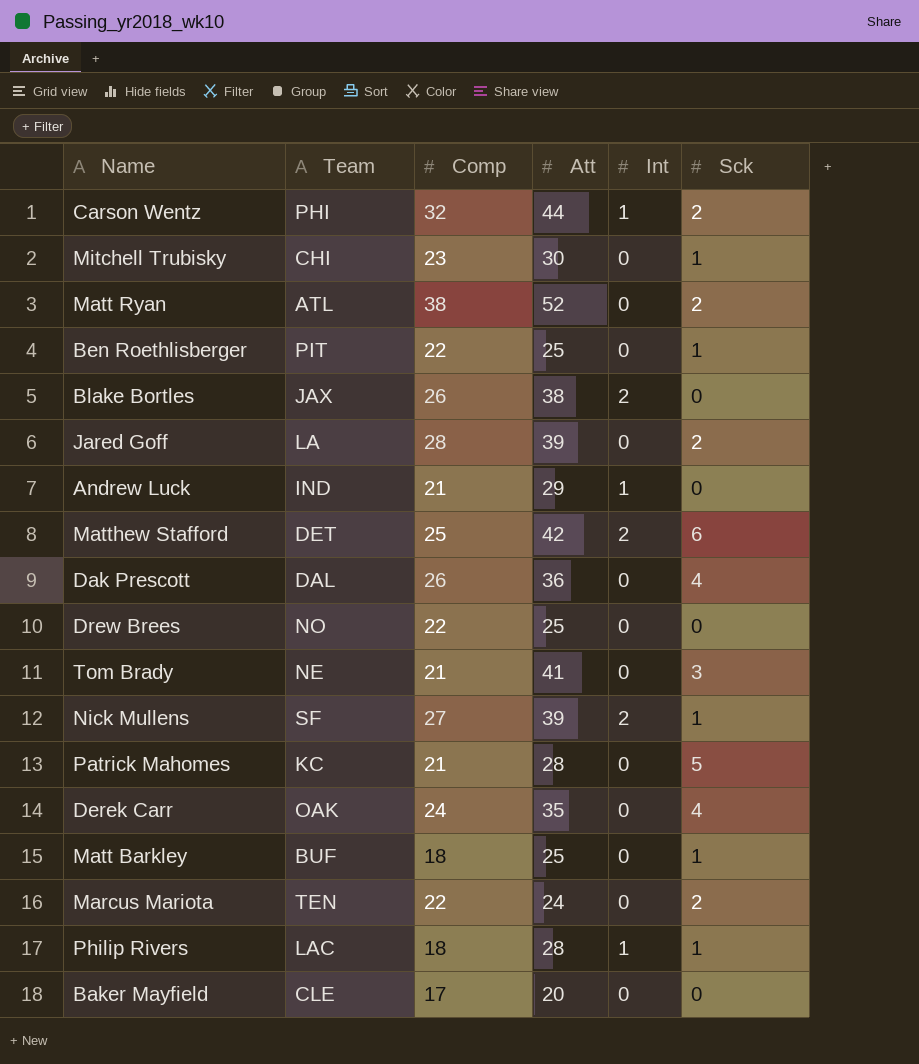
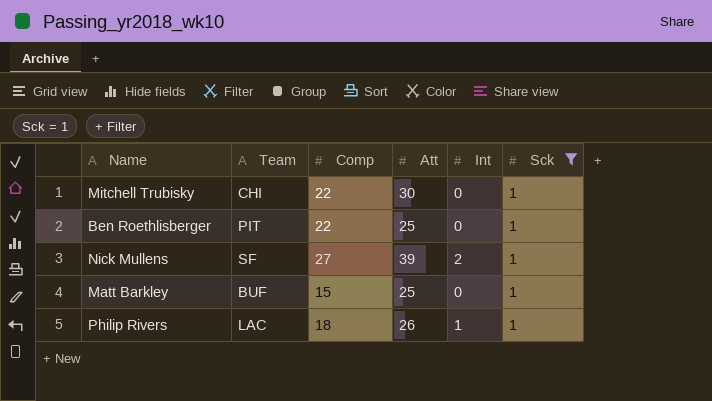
filter: none -> Sck = 1
Mitchell Trubisky | Comp: 23 -> 22
Matt Barkley | Comp: 18 -> 15
Philip Rivers | Att: 28 -> 26

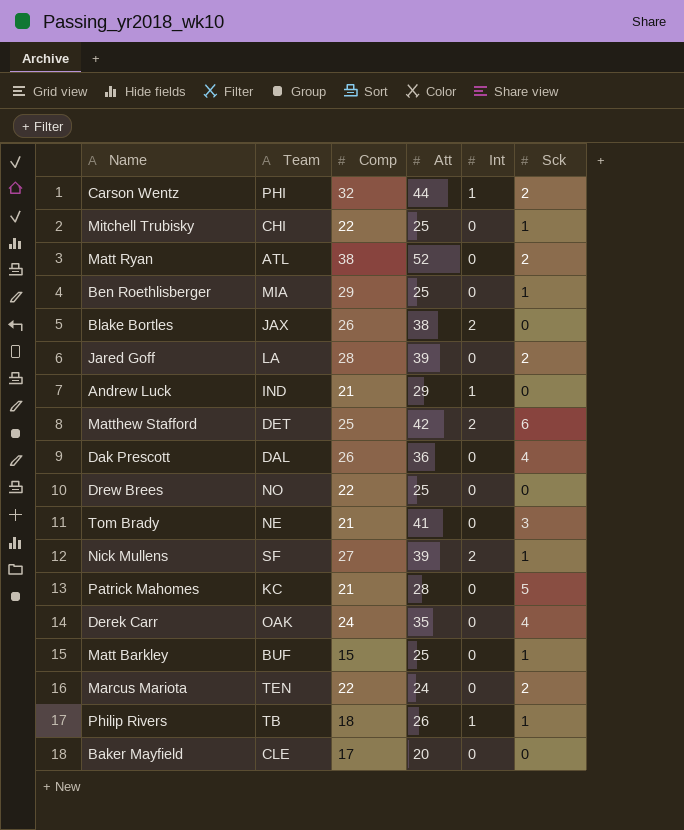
filter: Sck = 1 -> none
Mitchell Trubisky | Att: 30 -> 25
Ben Roethlisberger | Team: PIT -> MIA
Ben Roethlisberger | Comp: 22 -> 29
Philip Rivers | Team: LAC -> TB

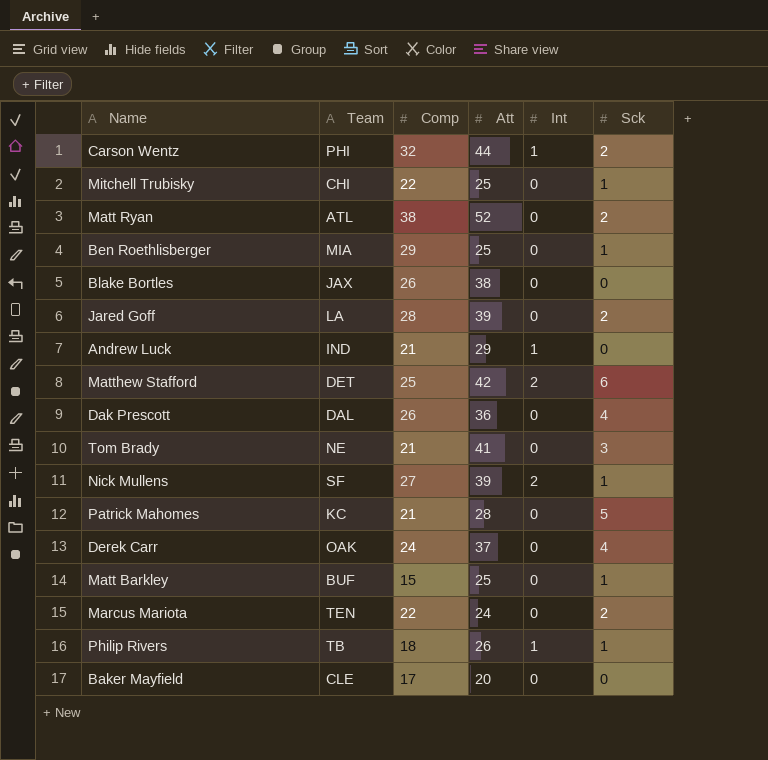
row Drew Brees: NO | 22 | 25 | 0 | 0 -> none
Blake Bortles | Int: 2 -> 0
Derek Carr | Att: 35 -> 37

